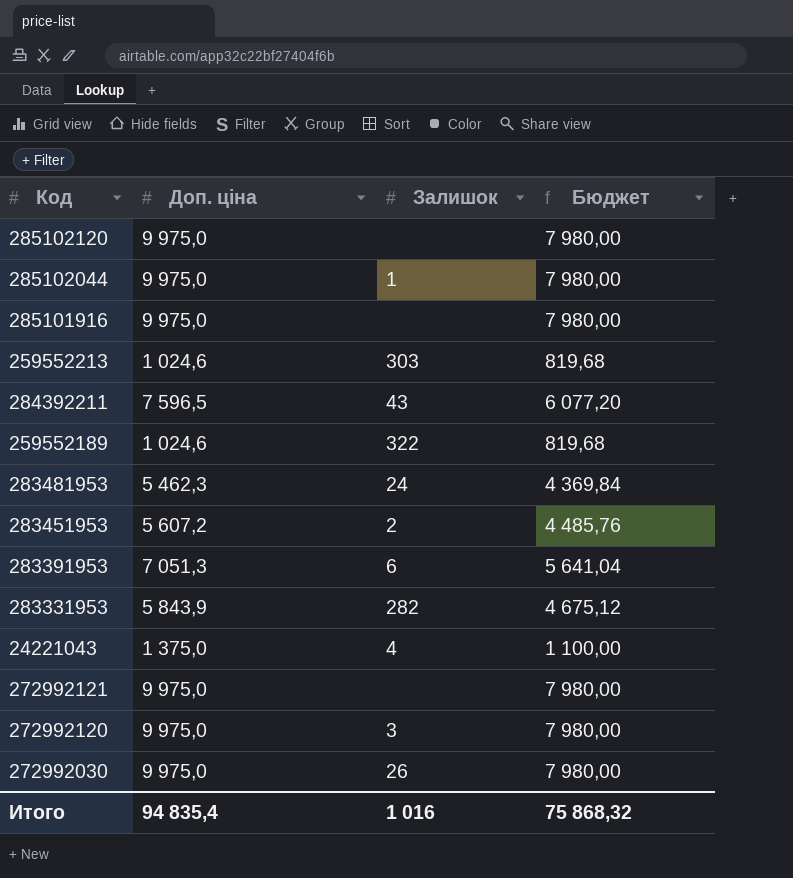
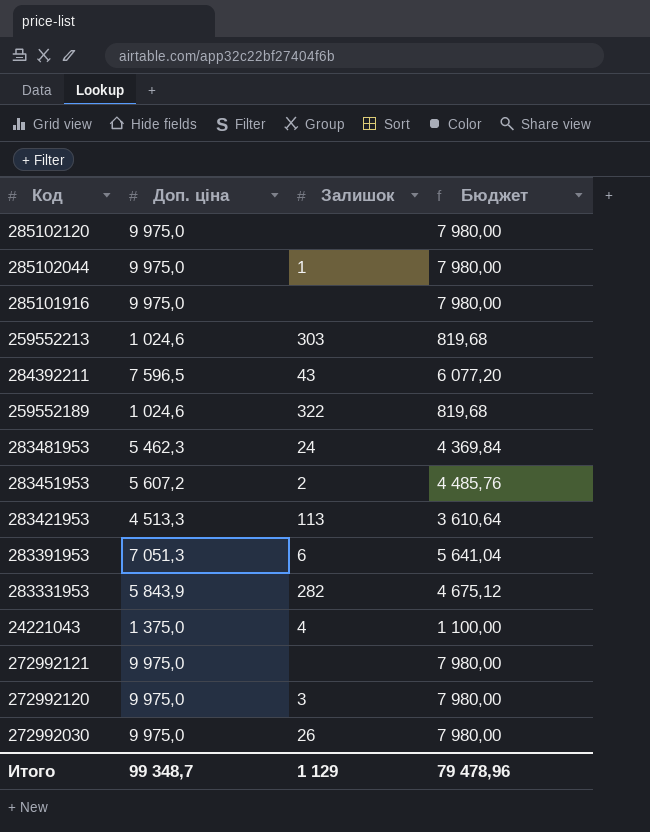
row 283421953: none -> 4 513,3 | 113 | 3 610,64
Итого | Доп. ціна: 94 835,4 -> 99 348,7
Итого | Залишок: 1 016 -> 1 129
Итого | Бюджет: 75 868,32 -> 79 478,96

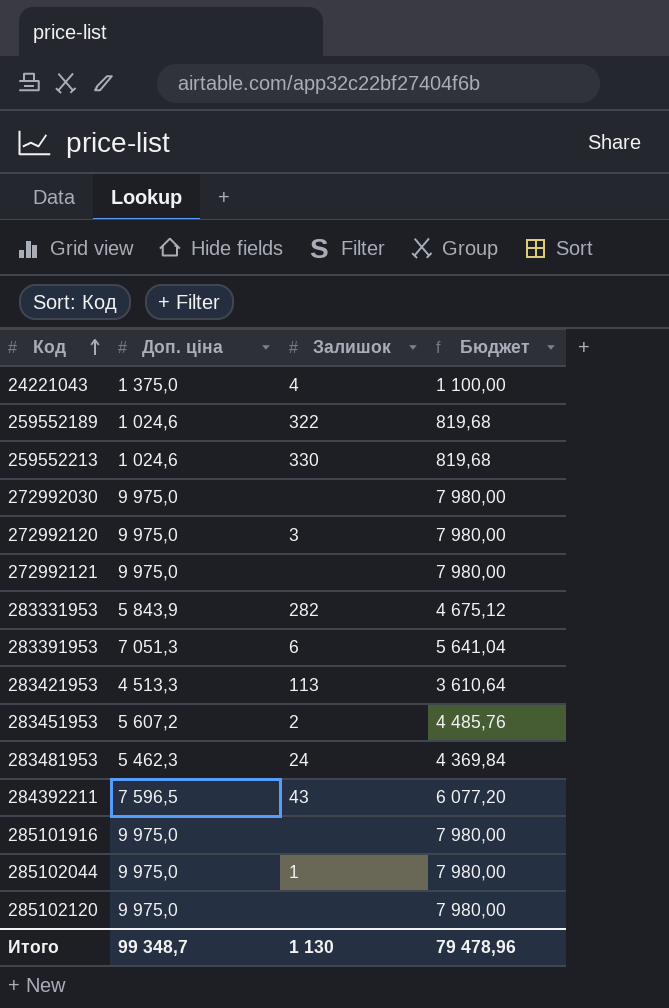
row order: none -> Код ascending
259552213 | Залишок: 303 -> 330
272992030 | Залишок: 26 -> none
Итого | Залишок: 1 129 -> 1 130

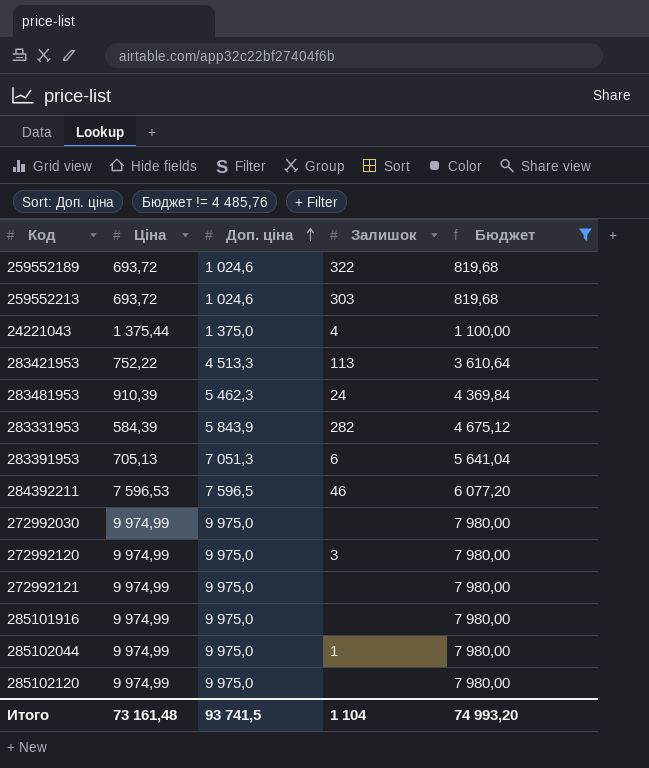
filter: none -> Бюджет != 4 485,76
row order: Код ascending -> Доп. ціна ascending
column Ціна | position: none -> 2
259552213 | Залишок: 330 -> 303
284392211 | Залишок: 43 -> 46
Итого | Доп. ціна: 99 348,7 -> 93 741,5
Итого | Залишок: 1 130 -> 1 104
Итого | Бюджет: 79 478,96 -> 74 993,20

